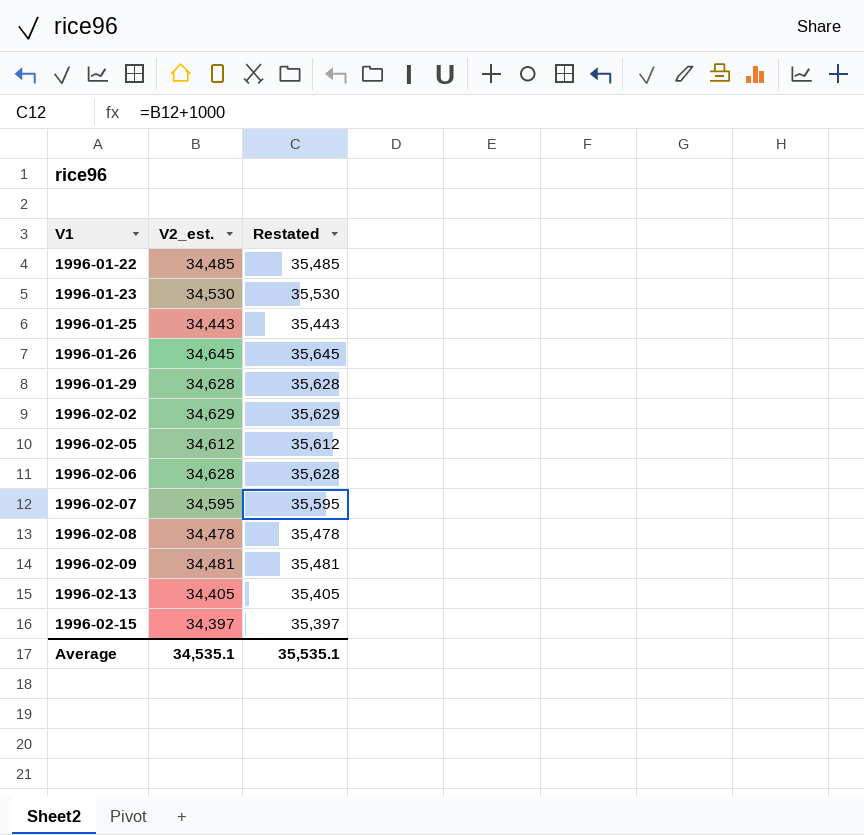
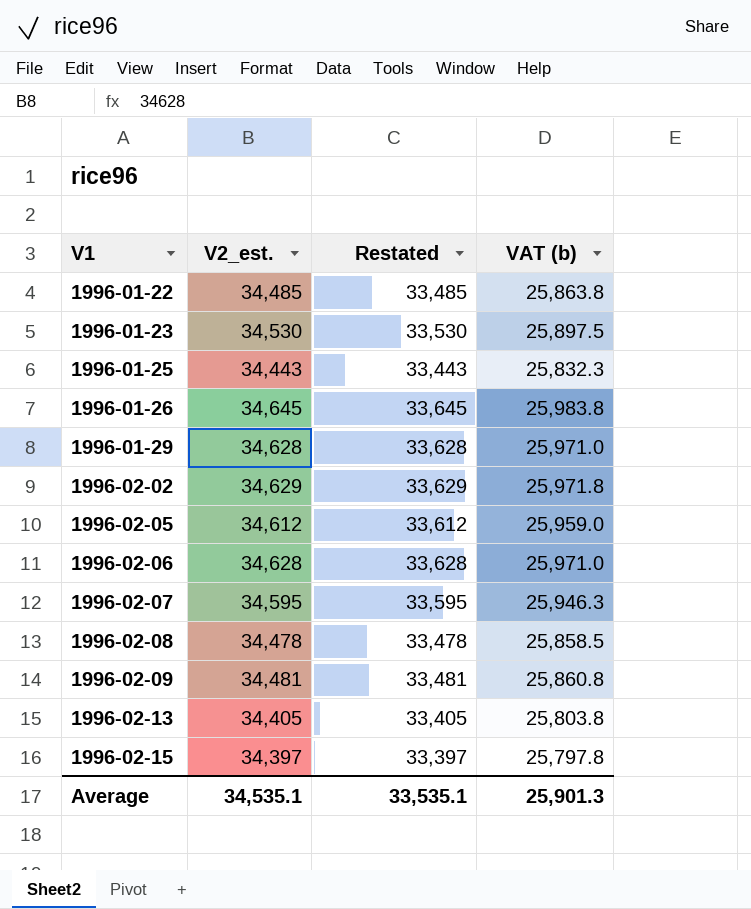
column Restated | formula: [V2_est.] + 1000 -> [V2_est.] - 1000
column VAT (b) | formula: none -> [V2_est.] * 0.75
Average | Restated: 35,535.1 -> 33,535.1

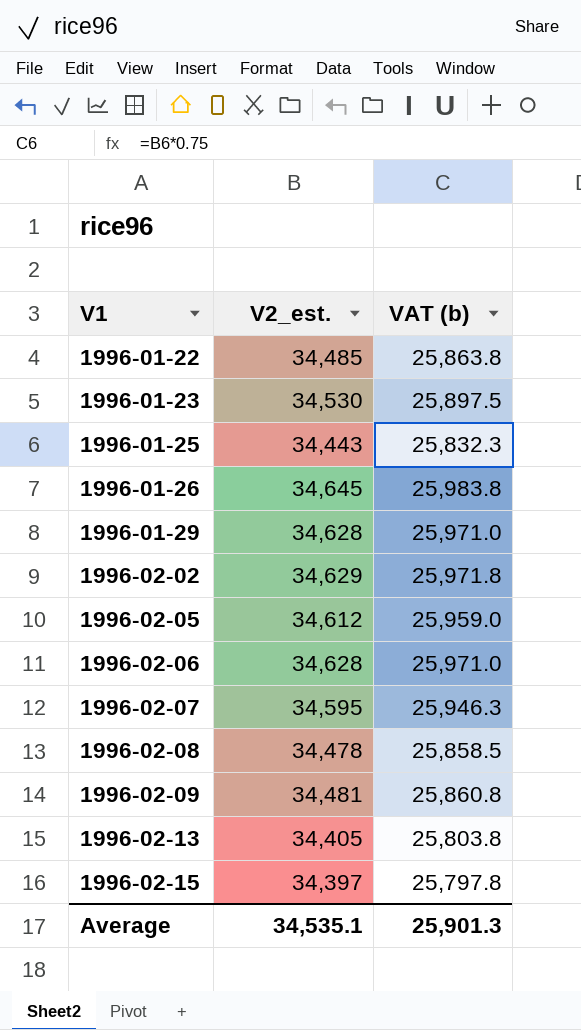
column Restated | formula: [V2_est.] - 1000 -> none

